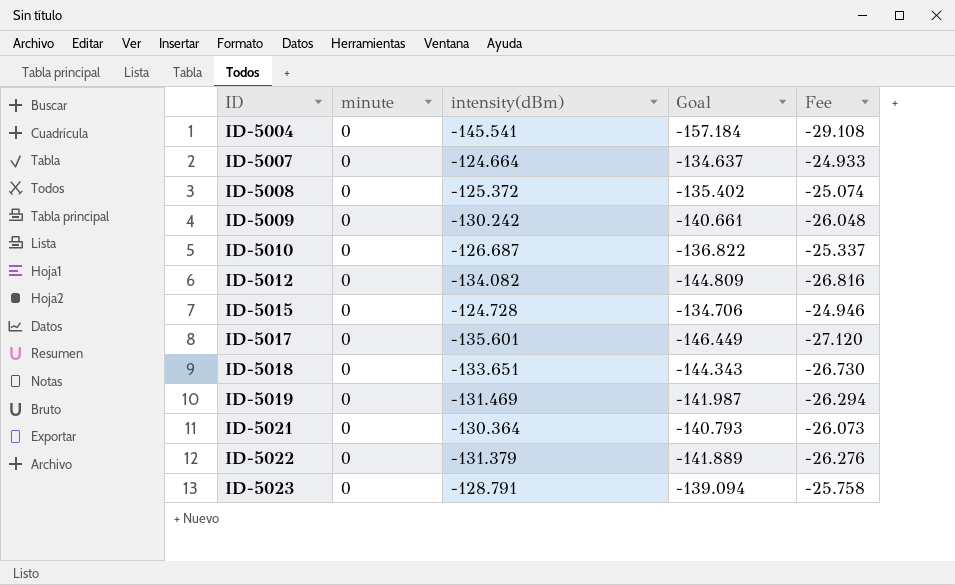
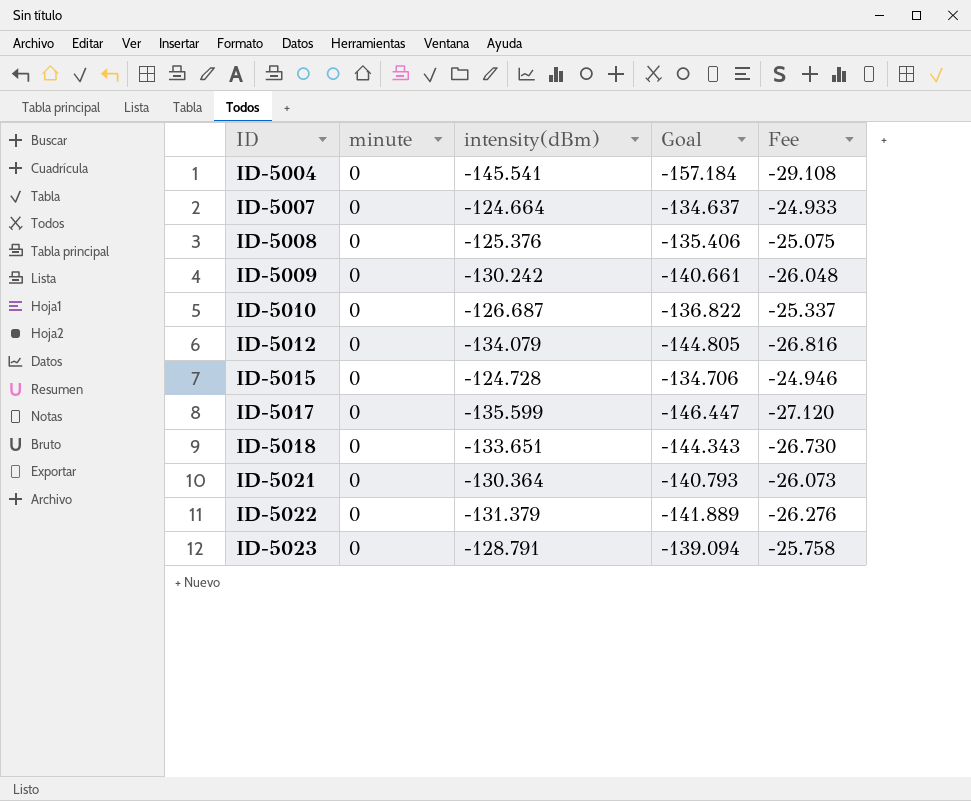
row ID-5019: 0 | -131.469 | -141.987 | -26.294 -> none
ID-5008 | intensity(dBm): -125.372 -> -125.376
ID-5008 | Goal: -135.402 -> -135.406
ID-5008 | Fee: -25.074 -> -25.075
ID-5012 | intensity(dBm): -134.082 -> -134.079
ID-5012 | Goal: -144.809 -> -144.805
ID-5017 | intensity(dBm): -135.601 -> -135.599
ID-5017 | Goal: -146.449 -> -146.447

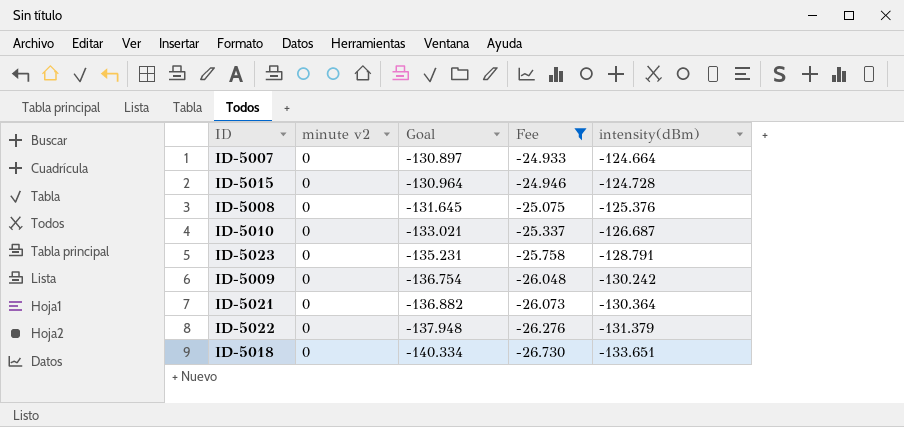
filter: none -> Fee >= -26.730
row order: ID ascending -> Goal descending
column name: minute -> minute v2
column Goal | formula: [intensity(dBm)] * 1.08 -> [intensity(dBm)] * 1.05
column intensity(dBm) | position: 3 -> 5

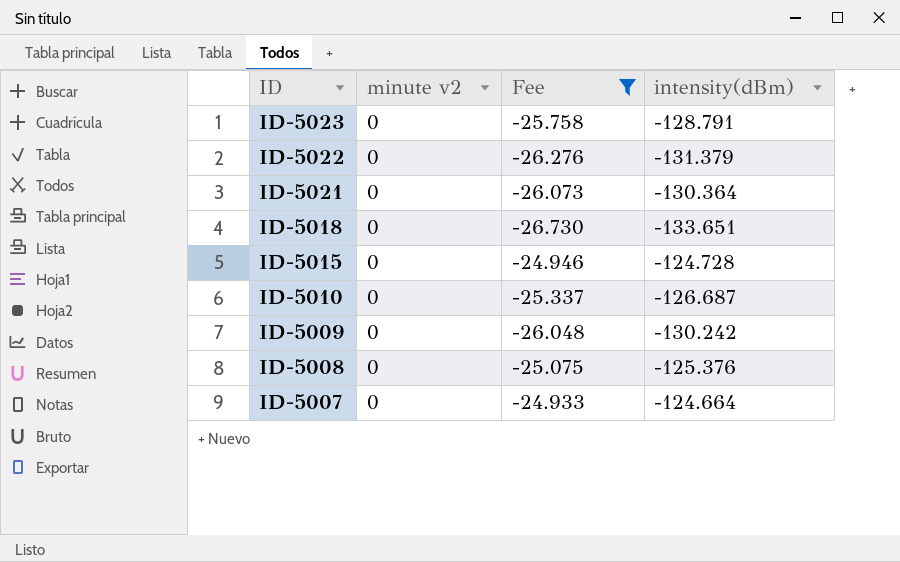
row order: Goal descending -> ID descending
column Goal | formula: [intensity(dBm)] * 1.05 -> none

